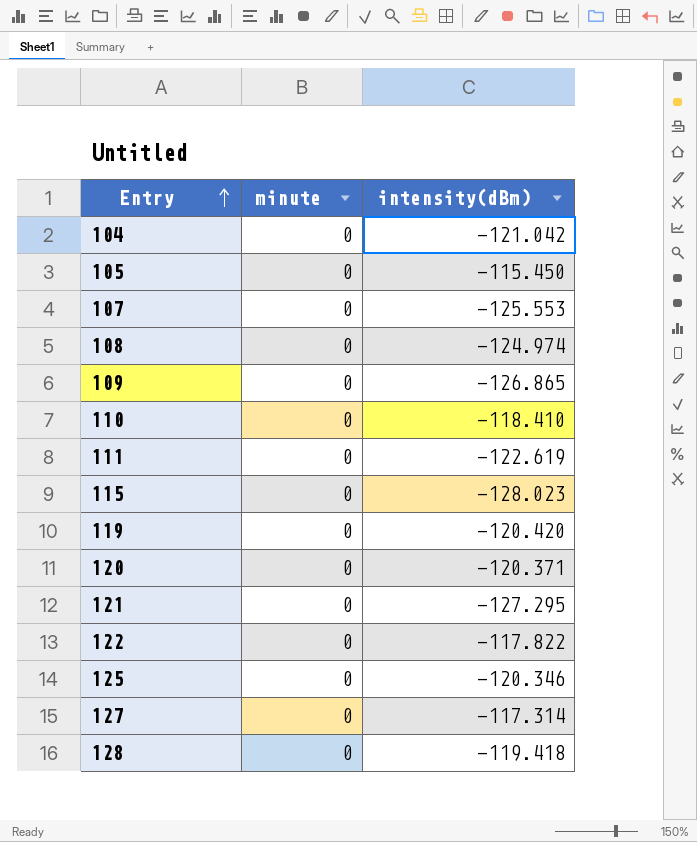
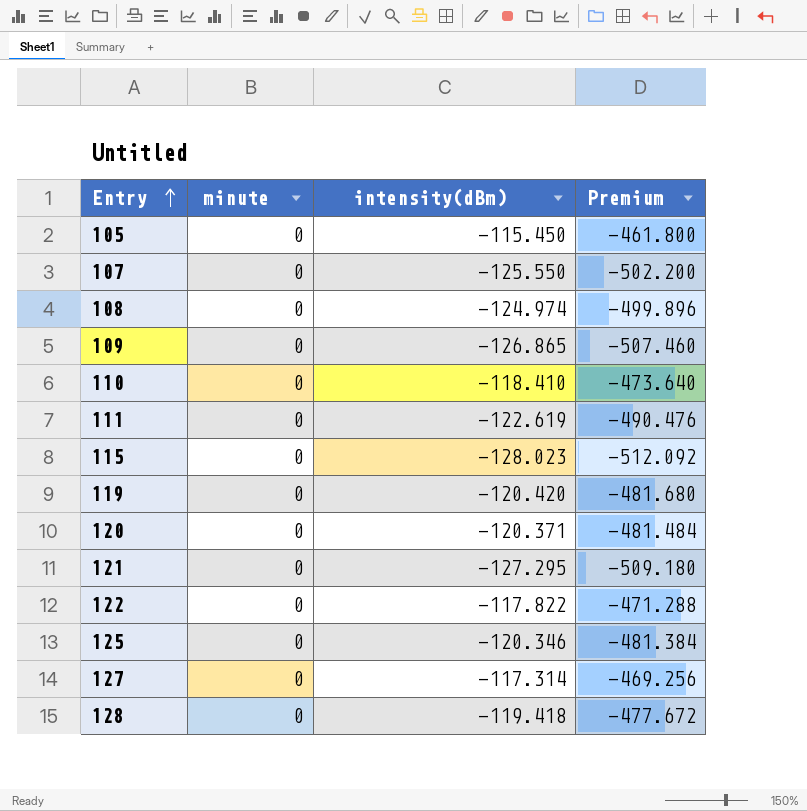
column Premium | formula: none -> [intensity(dBm)] * 4
row 104: 0 | -121.042 -> none
107 | intensity(dBm): -125.553 -> -125.550

